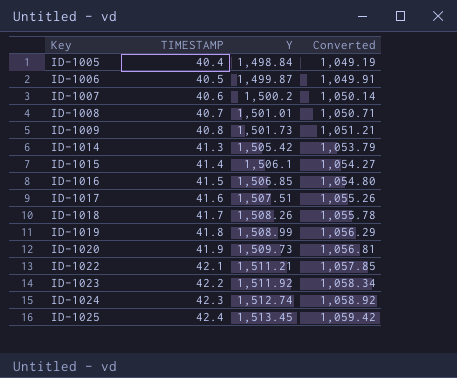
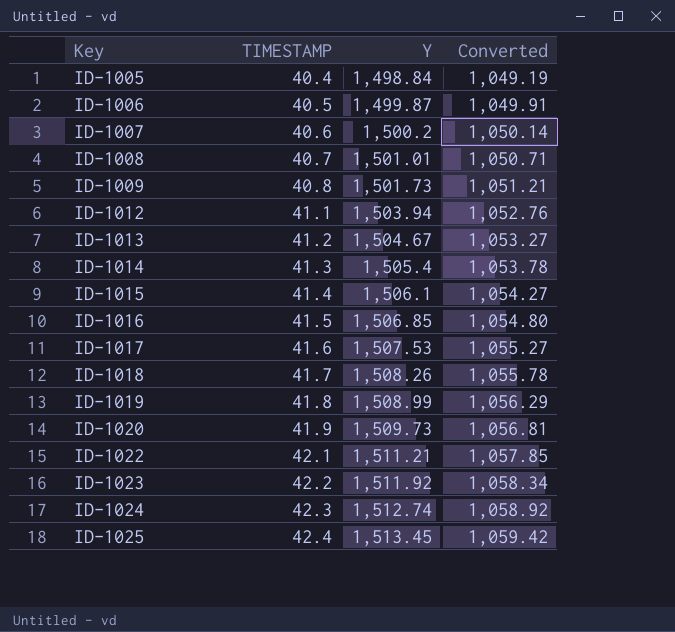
row ID-1012: none -> 41.1 | 1,503.94 | 1,052.76
row ID-1013: none -> 41.2 | 1,504.67 | 1,053.27
ID-1014 | Y: 1,505.42 -> 1,505.4
ID-1014 | Converted: 1,053.79 -> 1,053.78
ID-1017 | Y: 1,507.51 -> 1,507.53
ID-1017 | Converted: 1,055.26 -> 1,055.27

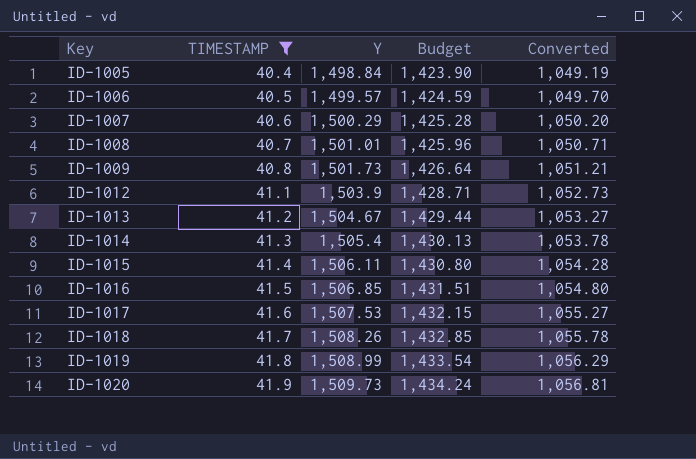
filter: none -> TIMESTAMP <= 41.9
column Budget | formula: none -> [Y] * 0.95
ID-1006 | Y: 1,499.87 -> 1,499.57
ID-1006 | Converted: 1,049.91 -> 1,049.70
ID-1007 | Y: 1,500.2 -> 1,500.29
ID-1007 | Converted: 1,050.14 -> 1,050.20
ID-1012 | Y: 1,503.94 -> 1,503.9
ID-1012 | Converted: 1,052.76 -> 1,052.73
ID-1015 | Y: 1,506.1 -> 1,506.11
ID-1015 | Converted: 1,054.27 -> 1,054.28

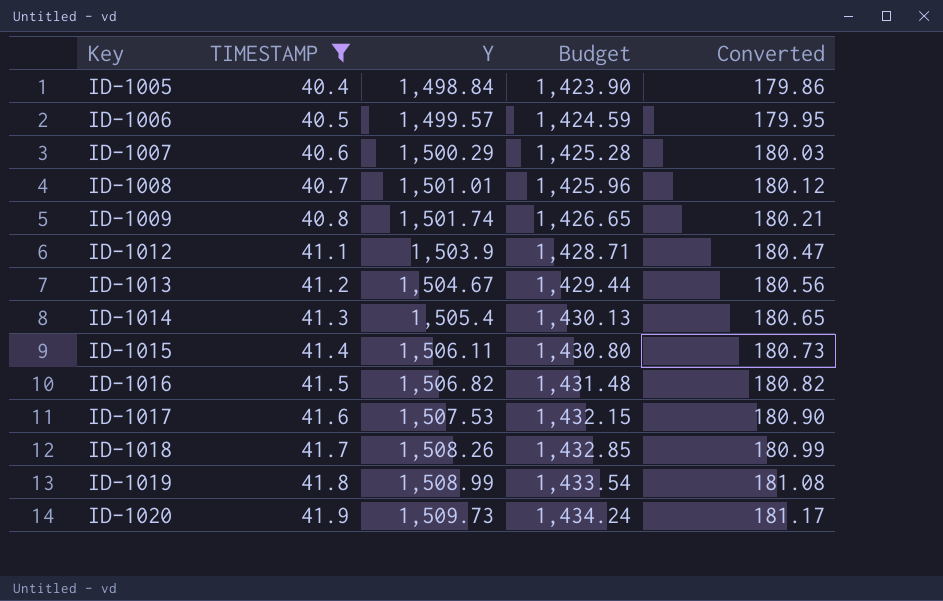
column Converted | formula: [Y] * 0.7 -> [Y] * 0.12
ID-1009 | Y: 1,501.73 -> 1,501.74
ID-1009 | Budget: 1,426.64 -> 1,426.65
ID-1016 | Y: 1,506.85 -> 1,506.82
ID-1016 | Budget: 1,431.51 -> 1,431.48

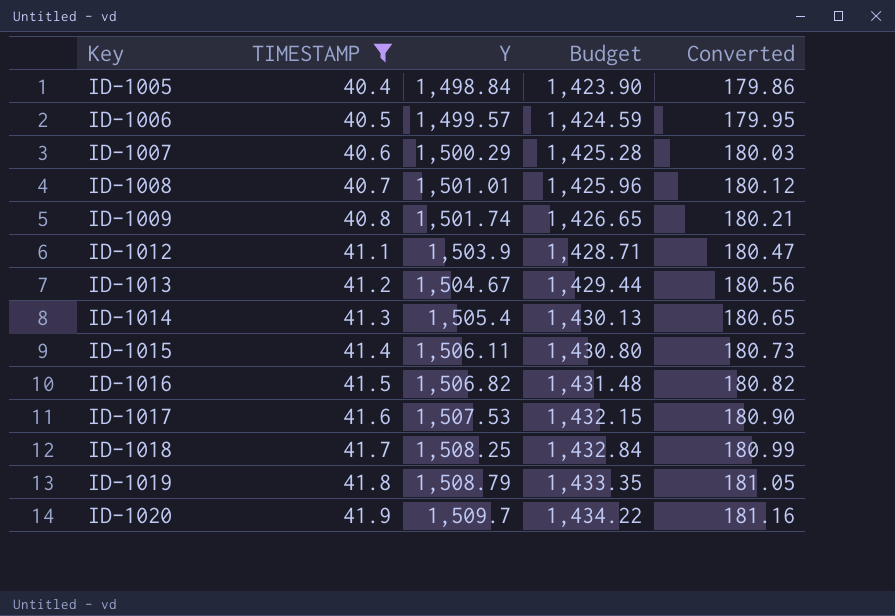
ID-1018 | Y: 1,508.26 -> 1,508.25
ID-1018 | Budget: 1,432.85 -> 1,432.84
ID-1019 | Y: 1,508.99 -> 1,508.79
ID-1019 | Budget: 1,433.54 -> 1,433.35
ID-1019 | Converted: 181.08 -> 181.05
ID-1020 | Y: 1,509.73 -> 1,509.7
ID-1020 | Budget: 1,434.24 -> 1,434.22
ID-1020 | Converted: 181.17 -> 181.16

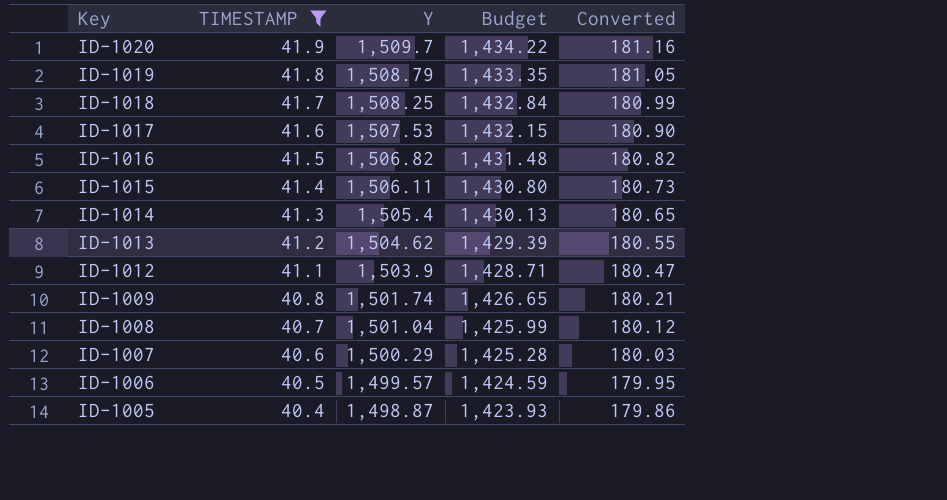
row order: Key ascending -> Key descending
ID-1013 | Y: 1,504.67 -> 1,504.62
ID-1013 | Budget: 1,429.44 -> 1,429.39
ID-1013 | Converted: 180.56 -> 180.55
ID-1008 | Y: 1,501.01 -> 1,501.04
ID-1008 | Budget: 1,425.96 -> 1,425.99
ID-1005 | Y: 1,498.84 -> 1,498.87
ID-1005 | Budget: 1,423.90 -> 1,423.93

